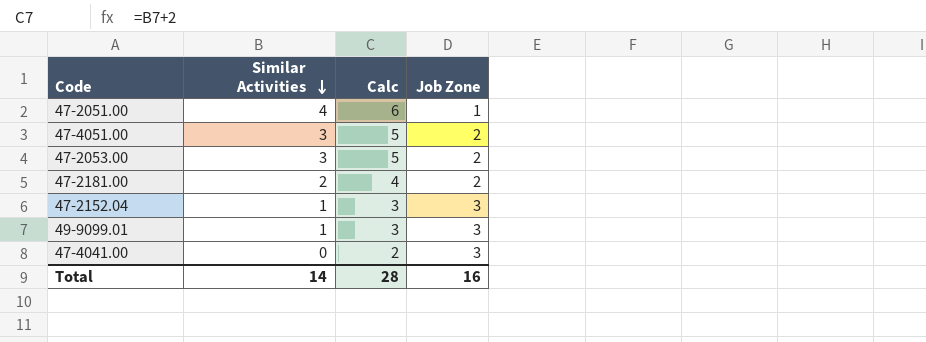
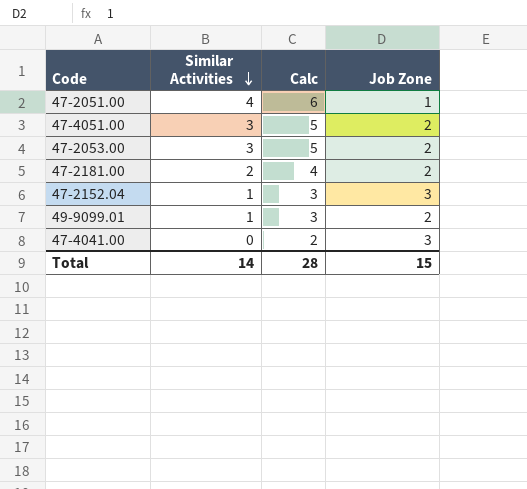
49-9099.01 | Job Zone: 3 -> 2
Total | Job Zone: 16 -> 15

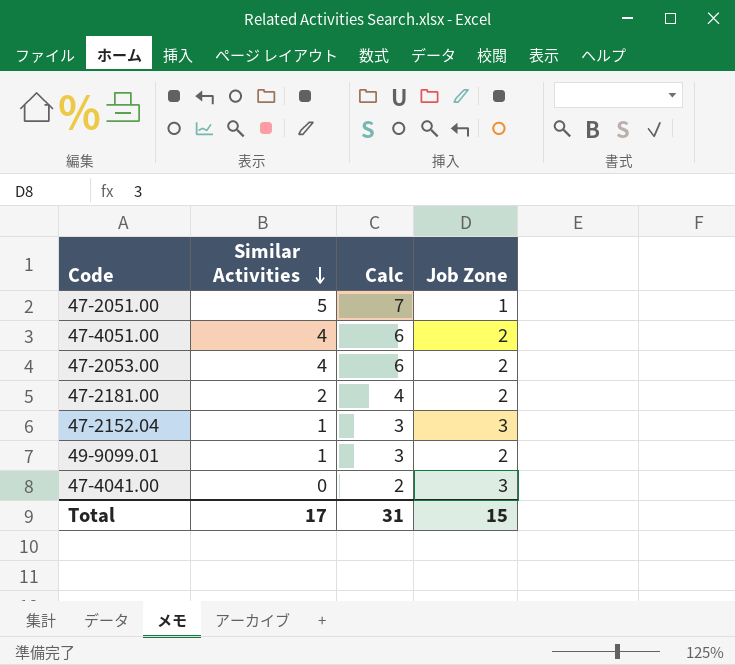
47-2051.00 | Similar Activities: 4 -> 5
47-2051.00 | Calc: 6 -> 7
47-4051.00 | Similar Activities: 3 -> 4
47-4051.00 | Calc: 5 -> 6
47-2053.00 | Similar Activities: 3 -> 4
47-2053.00 | Calc: 5 -> 6
Total | Similar Activities: 14 -> 17
Total | Calc: 28 -> 31

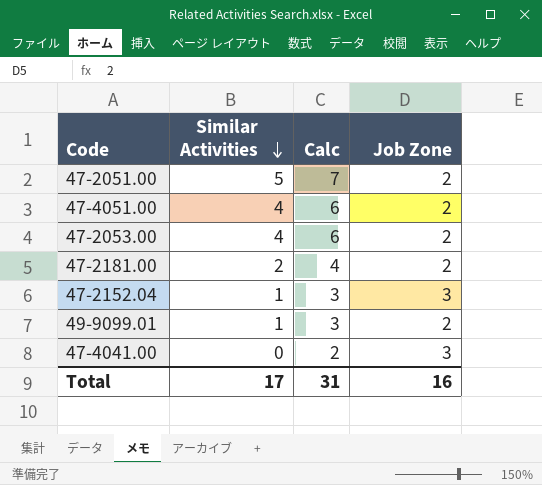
47-2051.00 | Job Zone: 1 -> 2
Total | Job Zone: 15 -> 16

